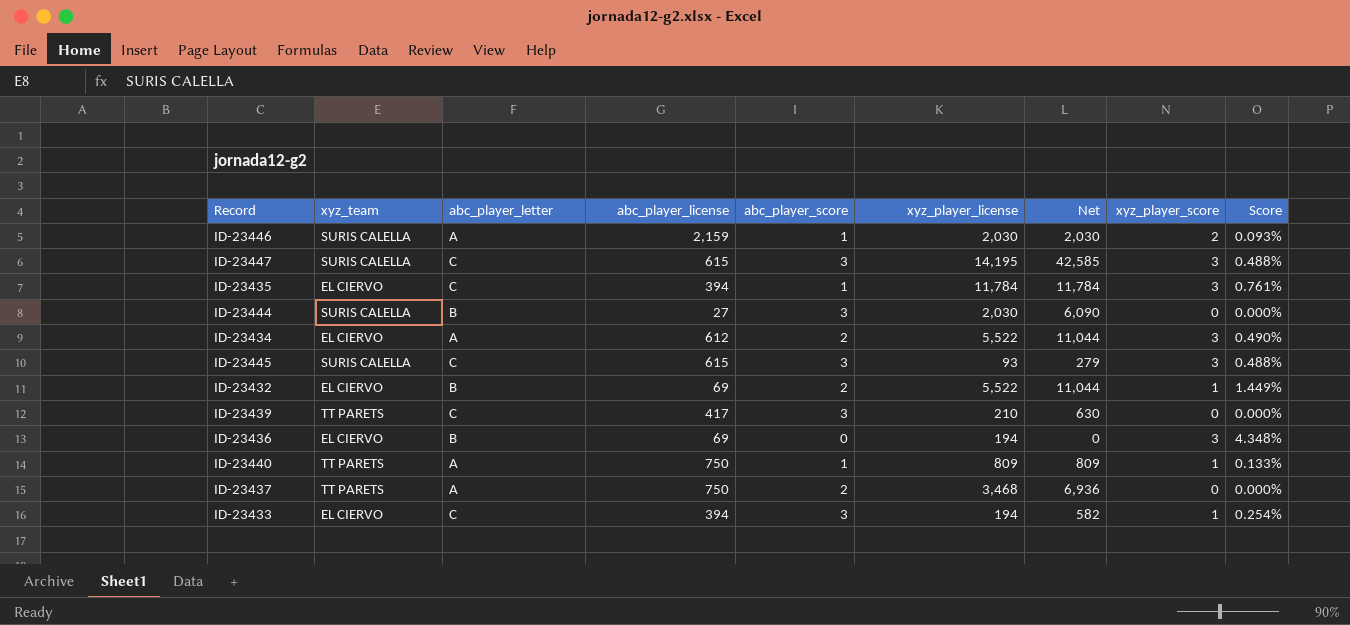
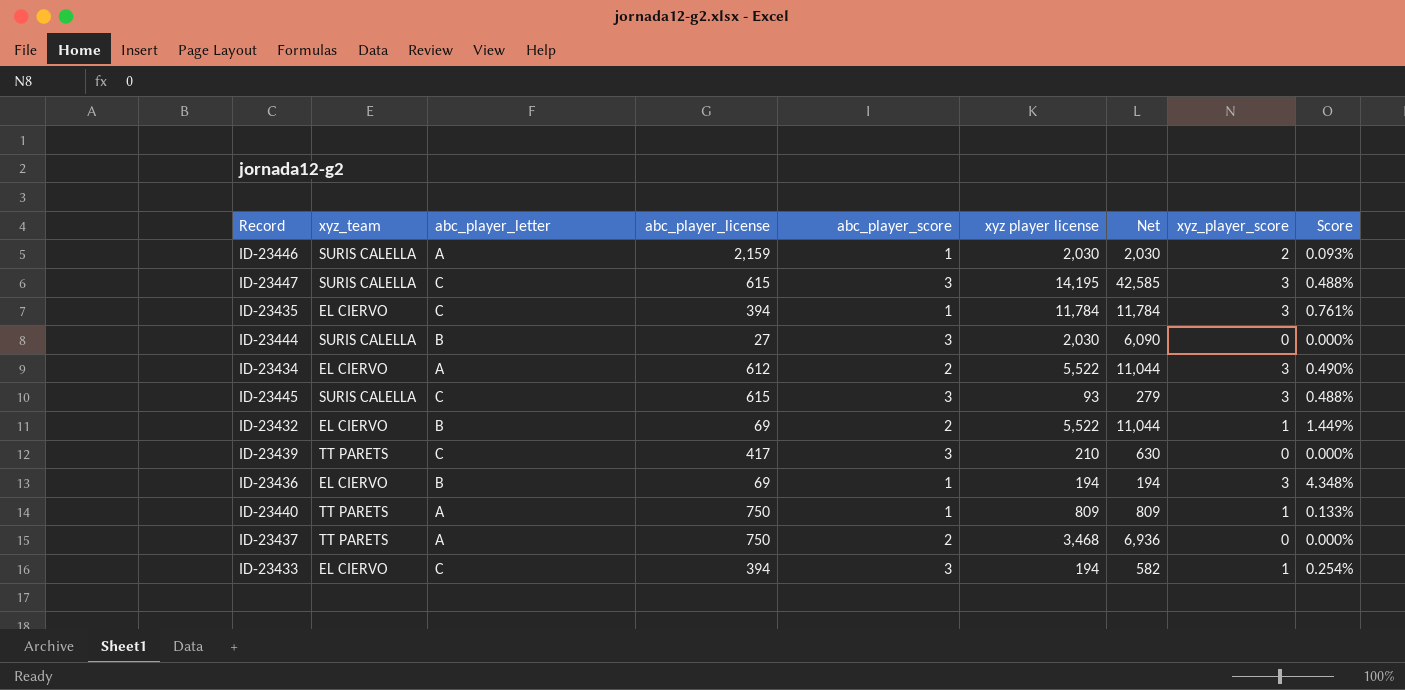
column name: xyz_player_license -> xyz player license
ID-23436 | abc_player_score: 0 -> 1
ID-23436 | Net: 0 -> 194

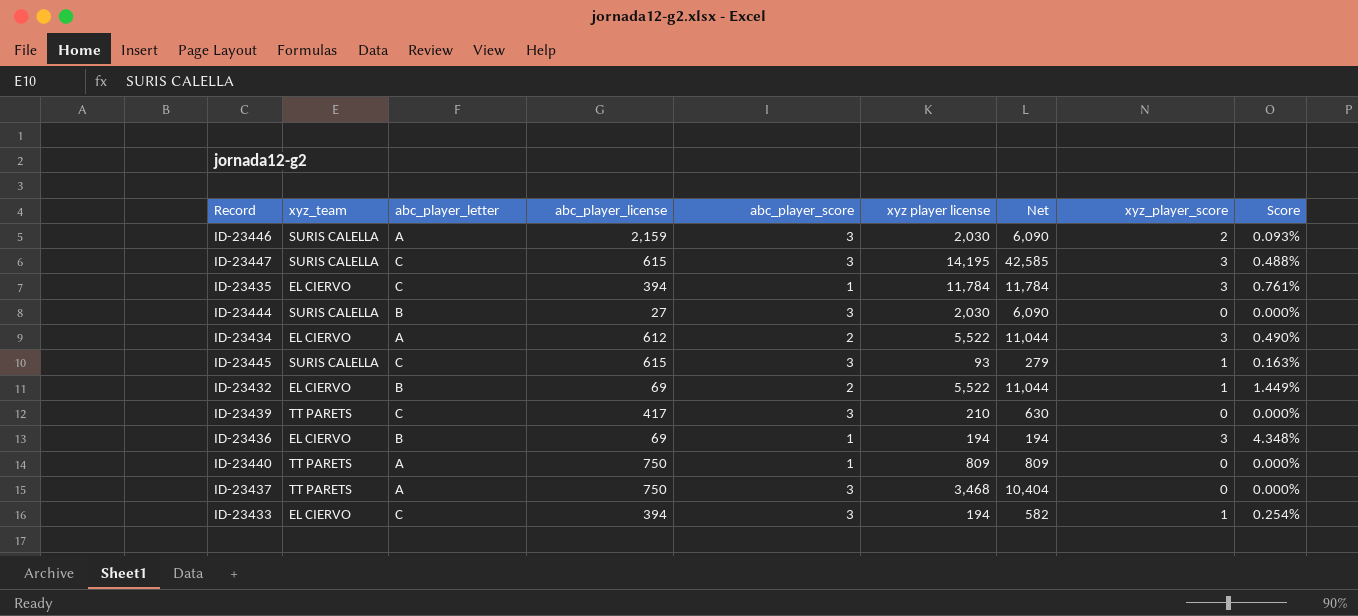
ID-23446 | abc_player_score: 1 -> 3
ID-23446 | Net: 2,030 -> 6,090
ID-23445 | xyz_player_score: 3 -> 1
ID-23445 | Score: 0.488% -> 0.163%
ID-23440 | xyz_player_score: 1 -> 0
ID-23440 | Score: 0.133% -> 0.000%
ID-23437 | abc_player_score: 2 -> 3
ID-23437 | Net: 6,936 -> 10,404

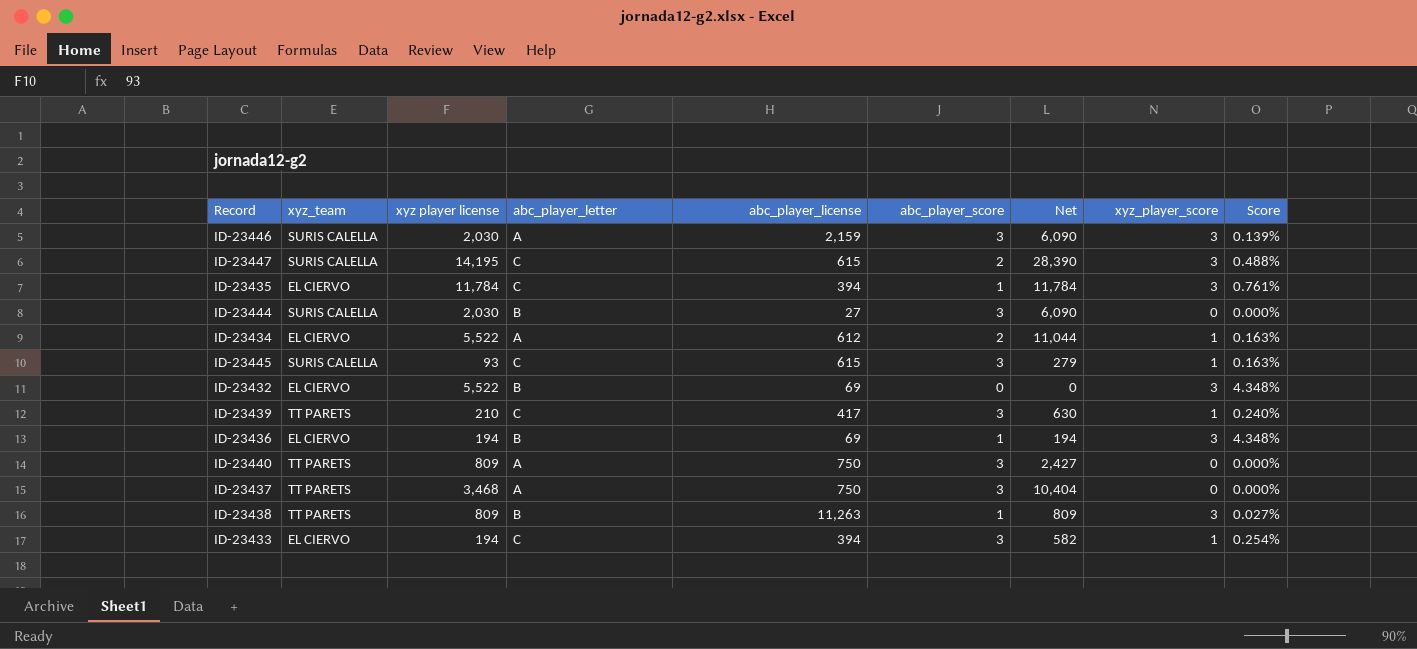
column xyz player license | position: 6 -> 3
ID-23446 | xyz_player_score: 2 -> 3
ID-23446 | Score: 0.093% -> 0.139%
ID-23447 | abc_player_score: 3 -> 2
ID-23447 | Net: 42,585 -> 28,390
ID-23434 | xyz_player_score: 3 -> 1
ID-23434 | Score: 0.490% -> 0.163%
ID-23432 | abc_player_score: 2 -> 0
ID-23432 | Net: 11,044 -> 0
ID-23432 | xyz_player_score: 1 -> 3
ID-23432 | Score: 1.449% -> 4.348%
ID-23439 | xyz_player_score: 0 -> 1
ID-23439 | Score: 0.000% -> 0.240%
ID-23440 | abc_player_score: 1 -> 3
ID-23440 | Net: 809 -> 2,427
row ID-23438: none -> TT PARETS | 809 | B | 11,263 | 1 | 809 | 3 | 0.027%

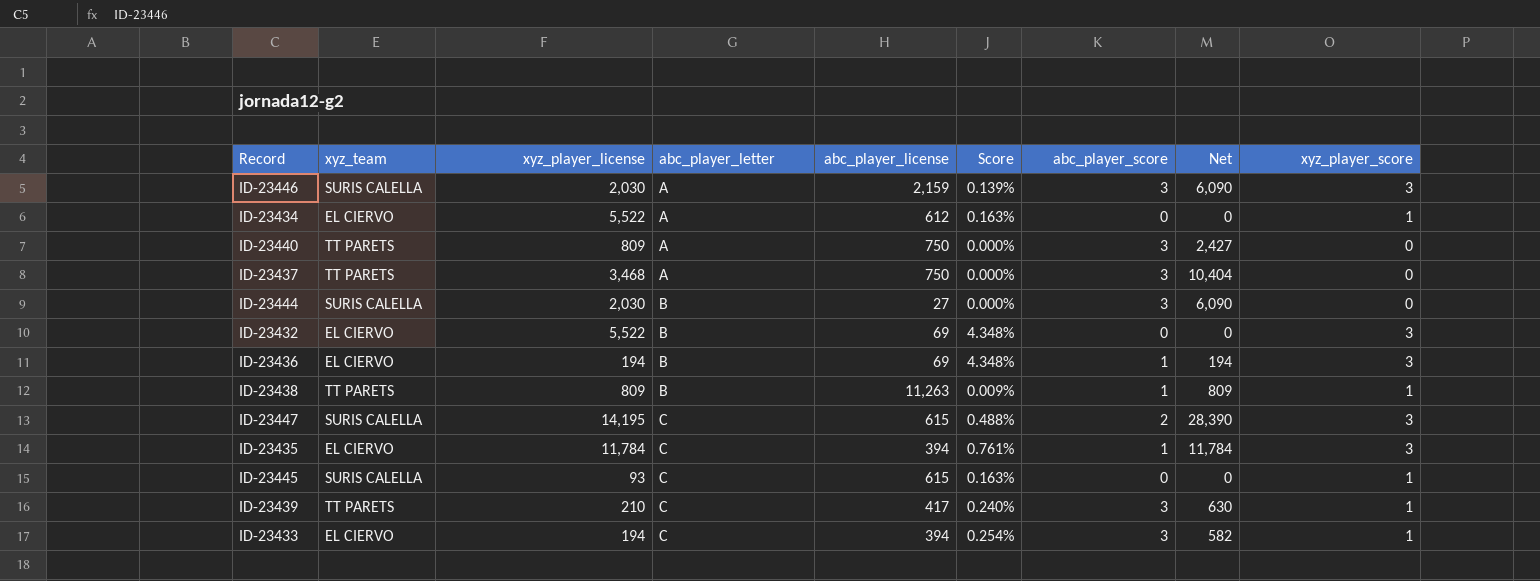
row order: none -> abc_player_letter ascending
column name: xyz player license -> xyz_player_license
column Score | position: 9 -> 6
ID-23434 | abc_player_score: 2 -> 0
ID-23434 | Net: 11,044 -> 0
ID-23438 | Score: 0.027% -> 0.009%
ID-23438 | xyz_player_score: 3 -> 1
ID-23445 | abc_player_score: 3 -> 0
ID-23445 | Net: 279 -> 0

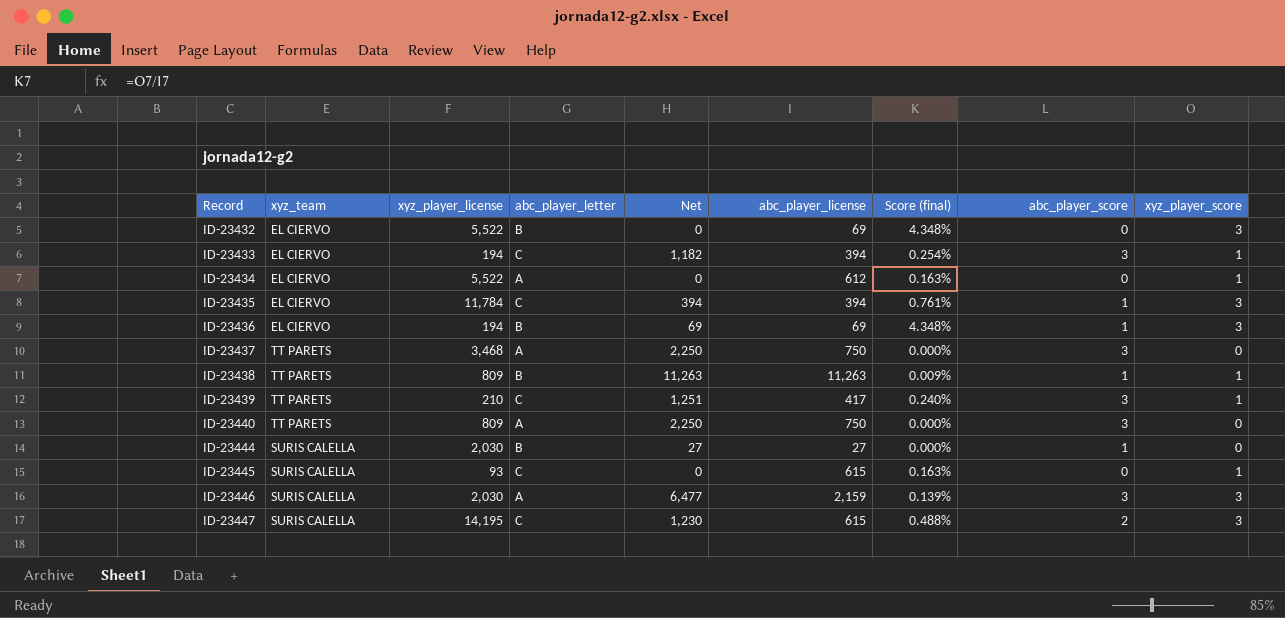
row order: abc_player_letter ascending -> Record ascending
column Net | formula: [xyz_player_license] * [abc_player_score] -> [abc_player_license] * [abc_player_score]
column Net | position: 8 -> 5
column name: Score -> Score (final)
ID-23444 | abc_player_score: 3 -> 1

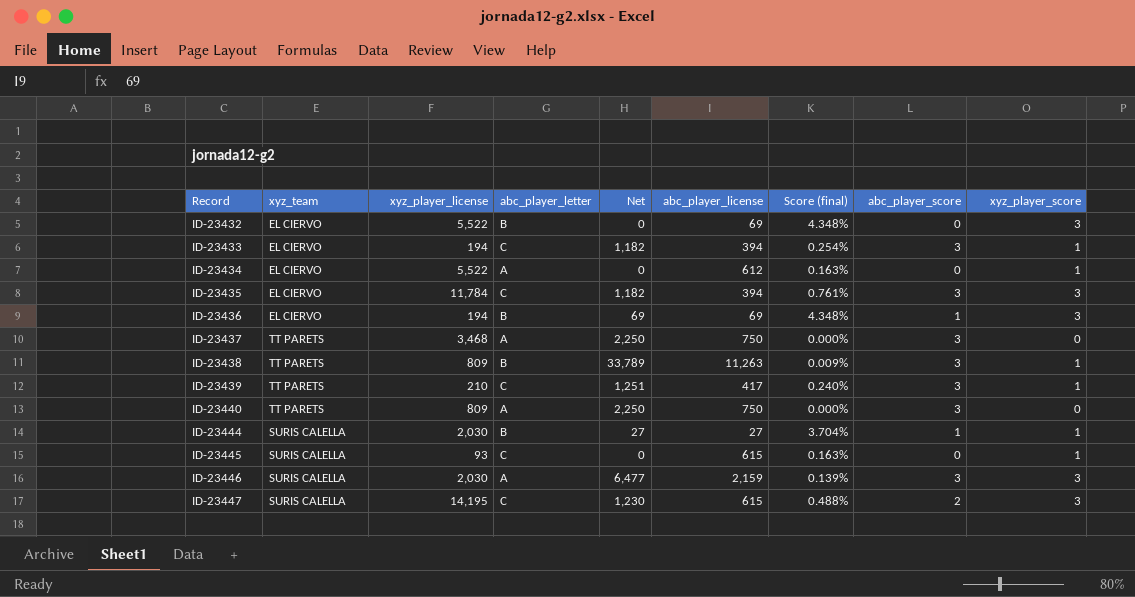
ID-23435 | Net: 394 -> 1,182
ID-23435 | abc_player_score: 1 -> 3
ID-23438 | Net: 11,263 -> 33,789
ID-23438 | abc_player_score: 1 -> 3
ID-23444 | Score (final): 0.000% -> 3.704%
ID-23444 | xyz_player_score: 0 -> 1

